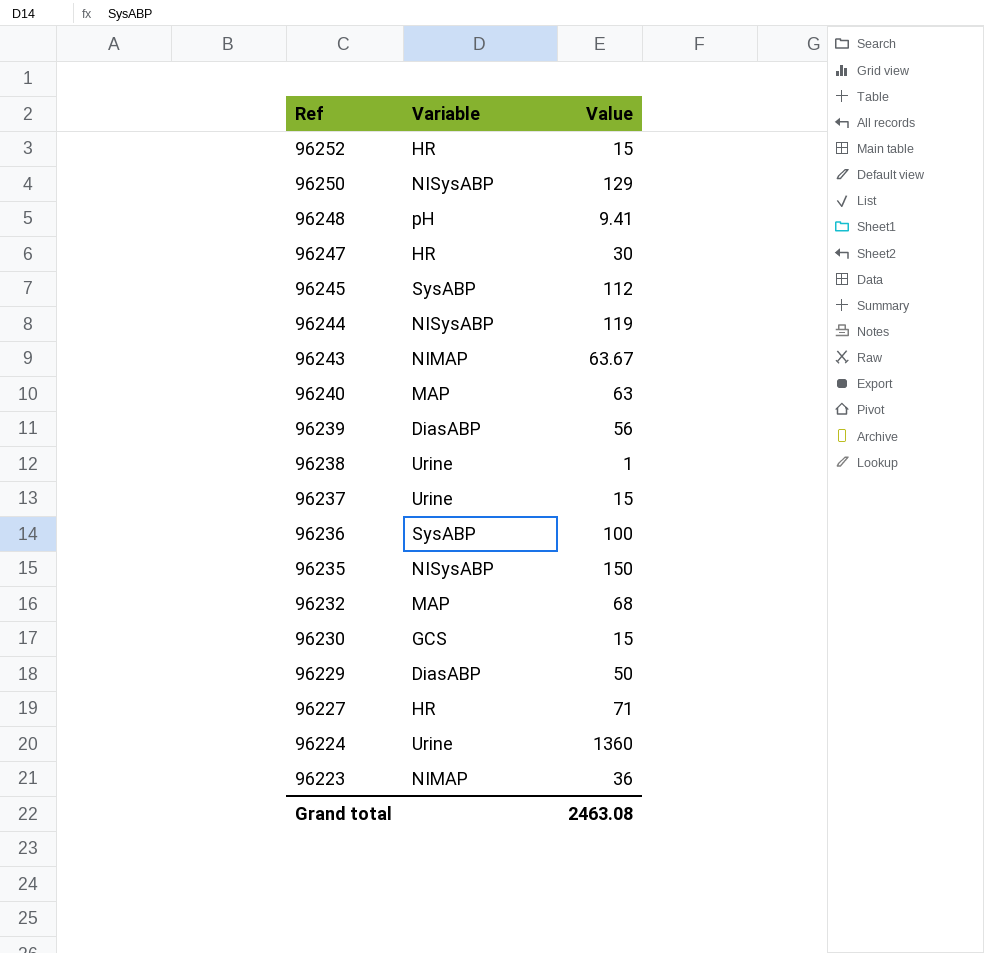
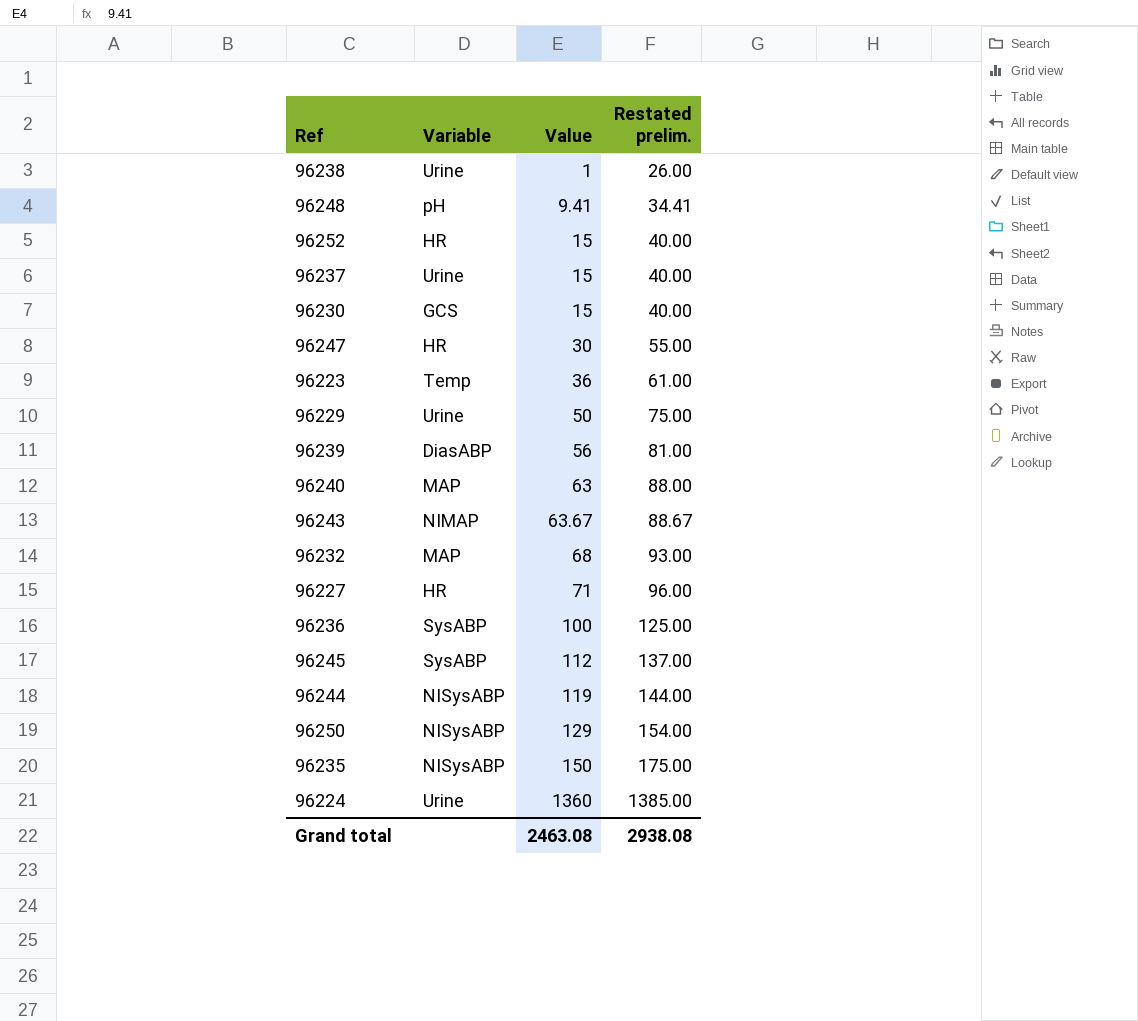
row order: Ref descending -> Value ascending
column Restated prelim. | formula: none -> [Value] + 25
96223 | Variable: NIMAP -> Temp
96229 | Variable: DiasABP -> Urine

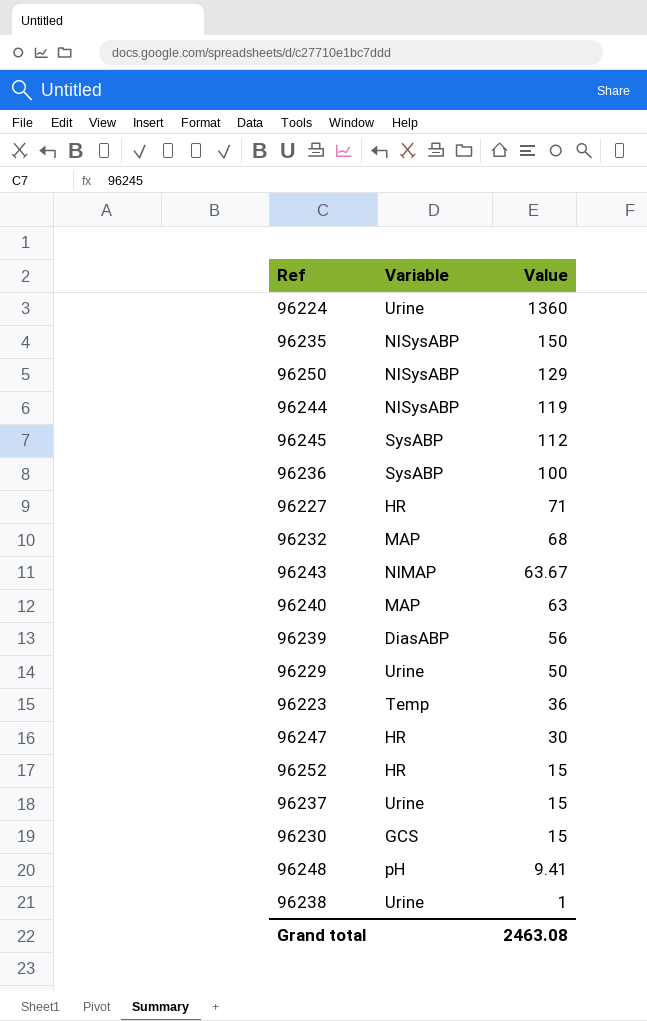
row order: Value ascending -> Value descending
column Restated prelim. | formula: [Value] + 25 -> none

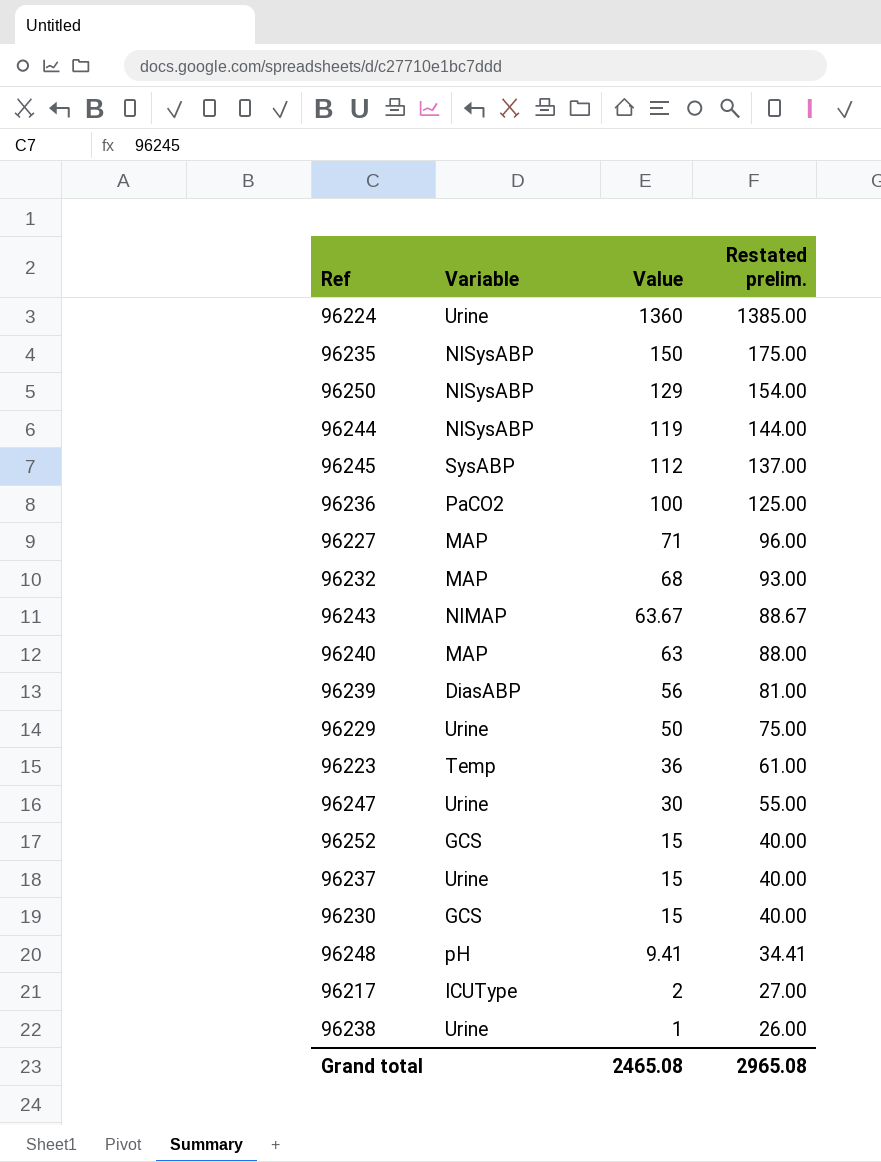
column Restated prelim. | formula: none -> [Value] + 25
96236 | Variable: SysABP -> PaCO2
96227 | Variable: HR -> MAP
96247 | Variable: HR -> Urine
96252 | Variable: HR -> GCS
row 96217: none -> ICUType | 2 | 27.00
Grand total | Value: 2463.08 -> 2465.08

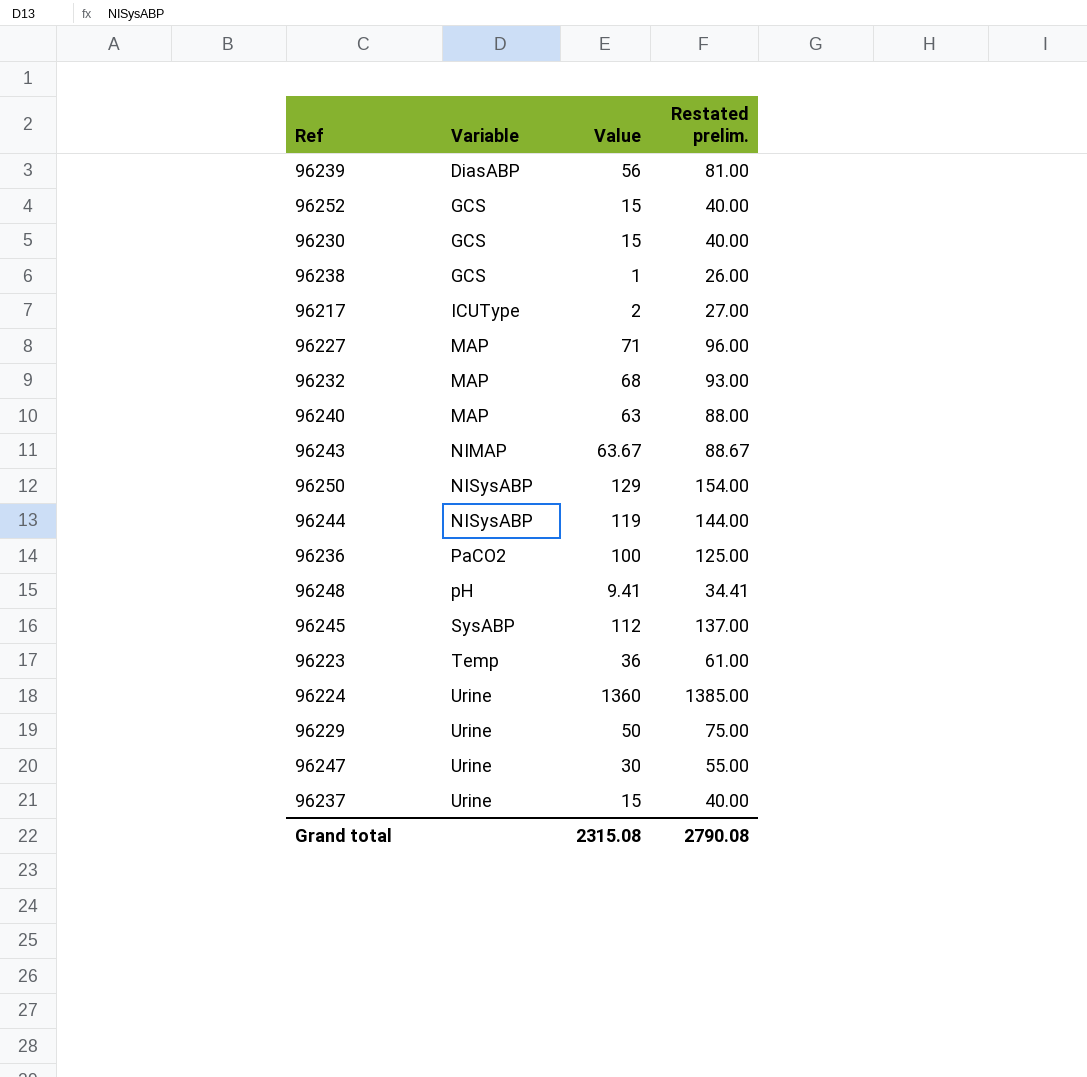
row order: Value descending -> Variable ascending
row 96235: NISysABP | 150 | 175.00 -> none
96238 | Variable: Urine -> GCS
Grand total | Value: 2465.08 -> 2315.08
Grand total | Restated prelim.: 2965.08 -> 2790.08

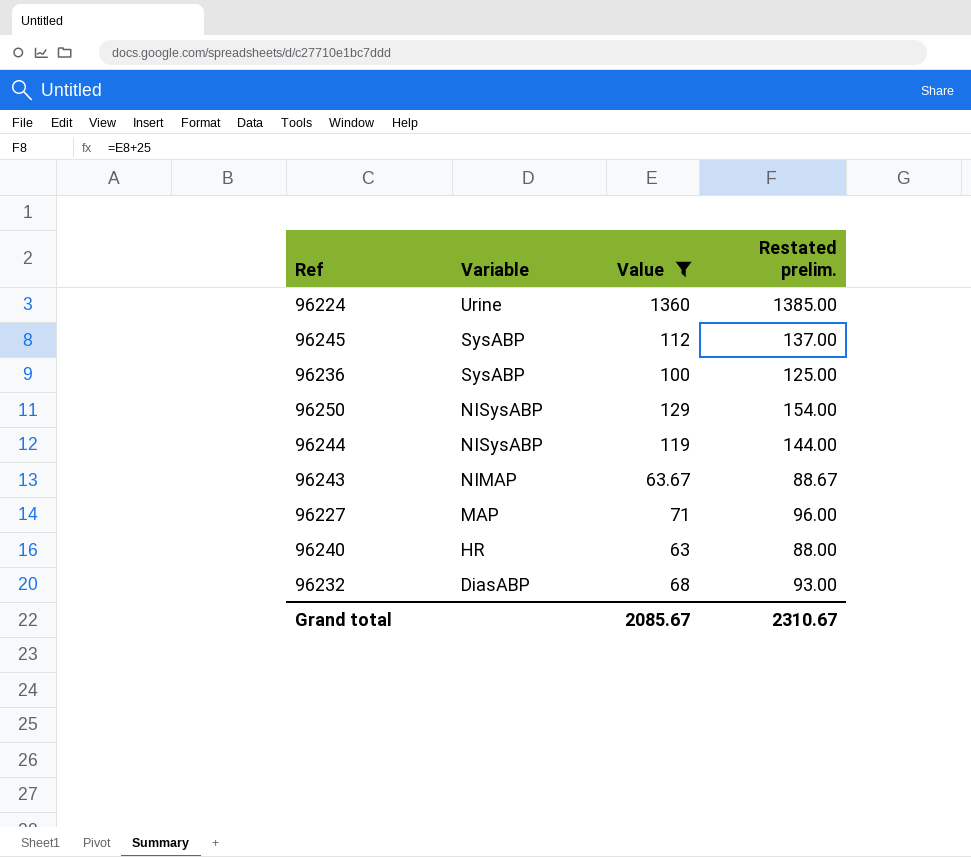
filter: none -> Value >= 63
row order: Variable ascending -> Variable descending
96236 | Variable: PaCO2 -> SysABP
96240 | Variable: MAP -> HR
96232 | Variable: MAP -> DiasABP
Grand total | Value: 2315.08 -> 2085.67
Grand total | Restated prelim.: 2790.08 -> 2310.67

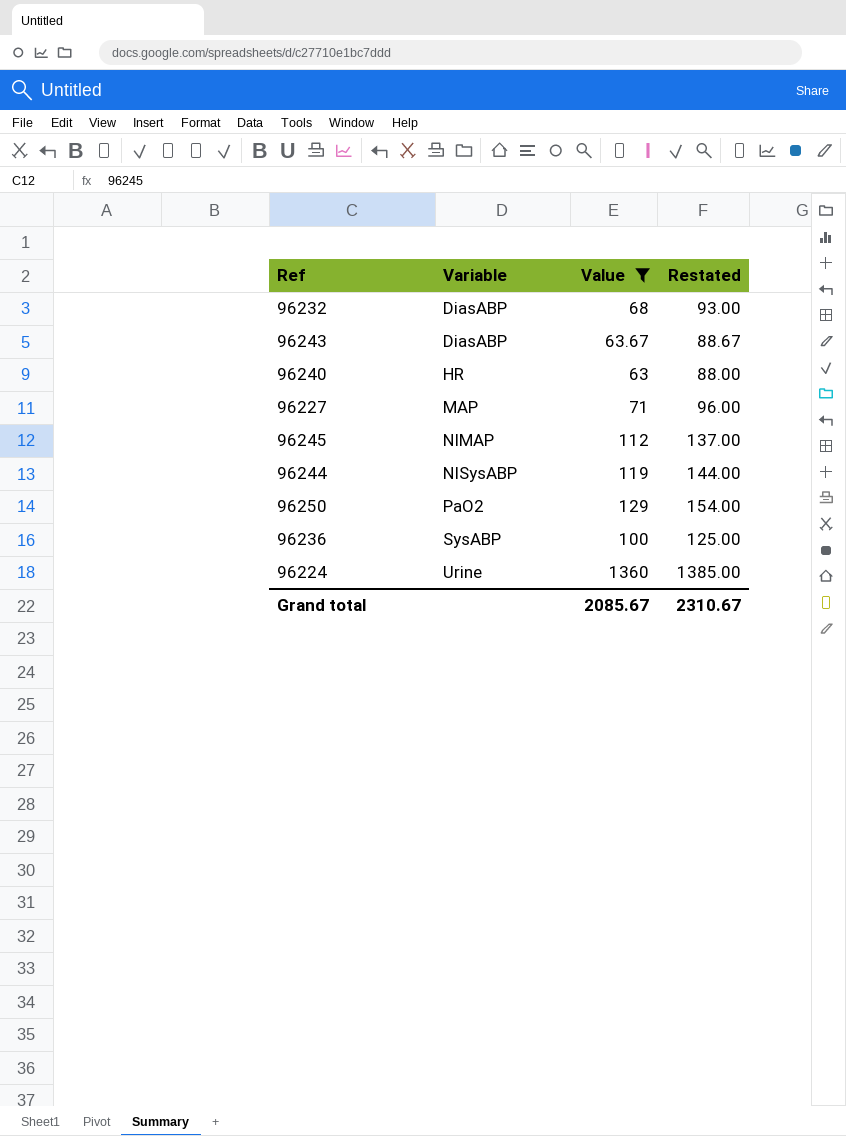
row order: Variable descending -> Variable ascending
column name: Restated prelim. -> Restated
96243 | Variable: NIMAP -> DiasABP
96245 | Variable: SysABP -> NIMAP
96250 | Variable: NISysABP -> PaO2

